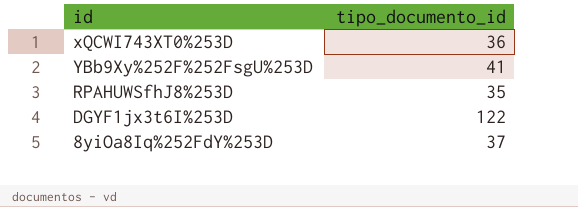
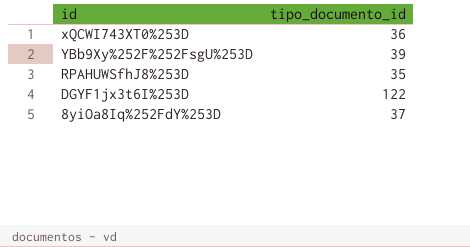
YBb9Xy%252F%252FsgU%253D | tipo_documento_id: 41 -> 39

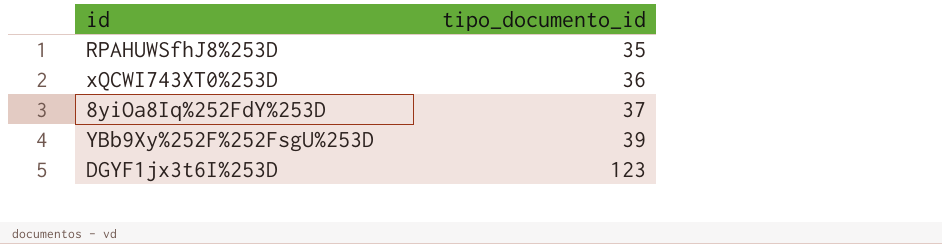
row order: none -> tipo_documento_id ascending
DGYF1jx3t6I%253D | tipo_documento_id: 122 -> 123

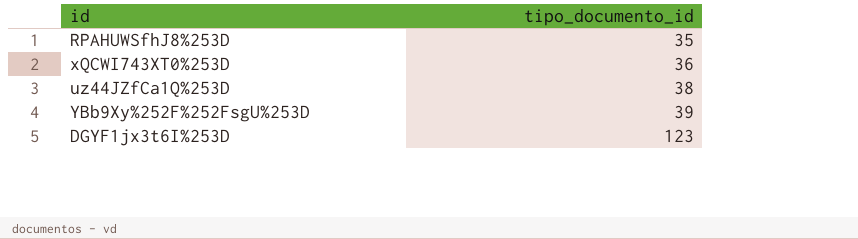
row 8yiOa8Iq%252FdY%253D: 37 -> none
row uz44JZfCa1Q%253D: none -> 38

